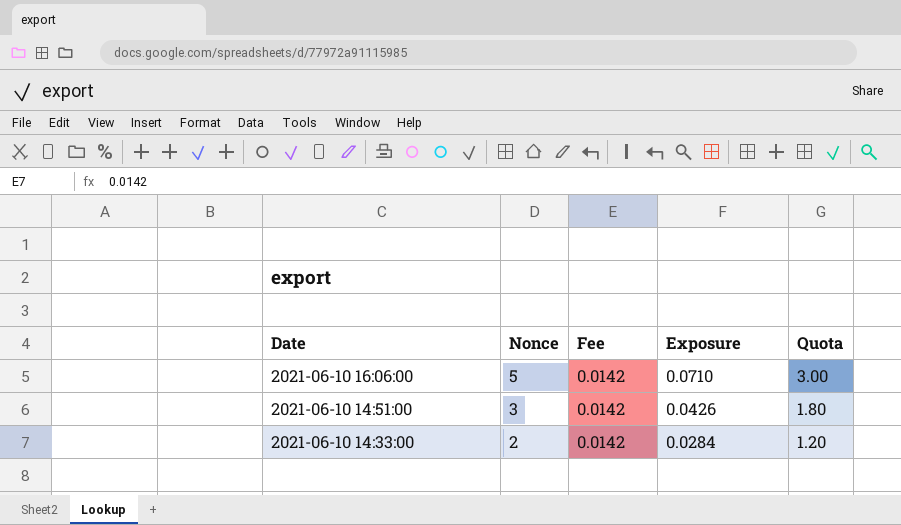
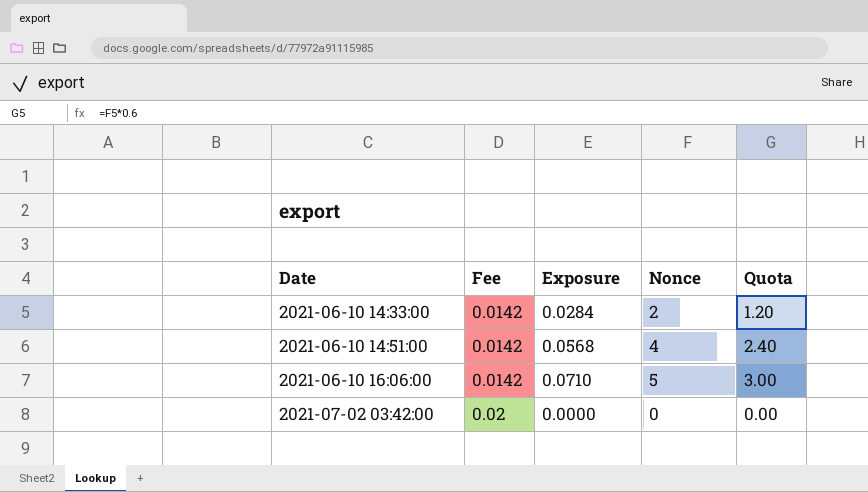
row order: Date descending -> Date ascending
column Nonce | position: 2 -> 4
2021-06-10 14:51:00 | Exposure: 0.0426 -> 0.0568
2021-06-10 14:51:00 | Nonce: 3 -> 4
2021-06-10 14:51:00 | Quota: 1.80 -> 2.40
row 2021-07-02 03:42:00: none -> 0.02 | 0.0000 | 0 | 0.00

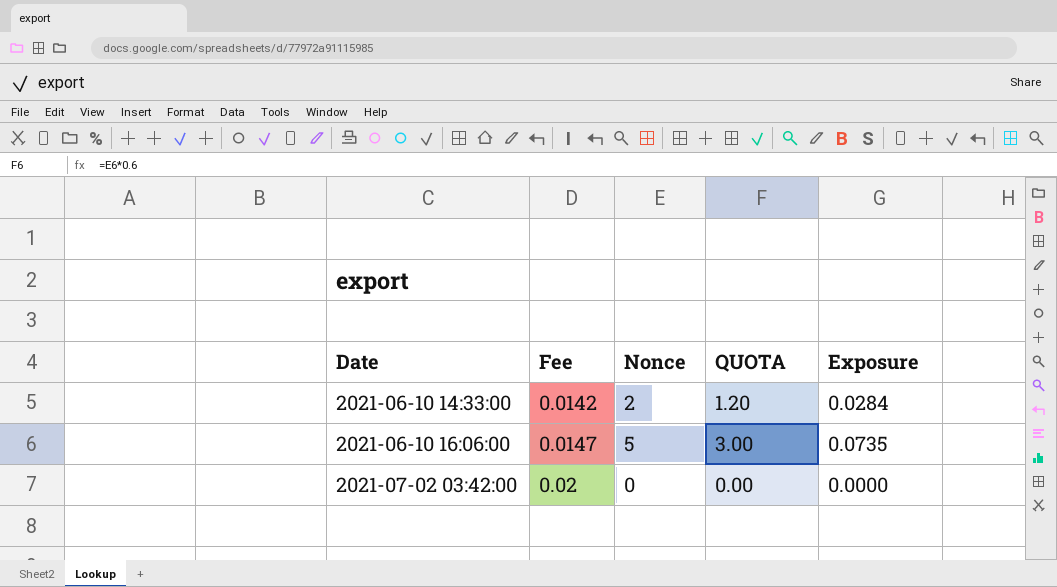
column name: Quota -> QUOTA
column Exposure | position: 3 -> 5
row 2021-06-10 14:51:00: 0.0142 | 0.0568 | 4 | 2.40 -> none
2021-06-10 16:06:00 | Fee: 0.0142 -> 0.0147
2021-06-10 16:06:00 | Exposure: 0.0710 -> 0.0735

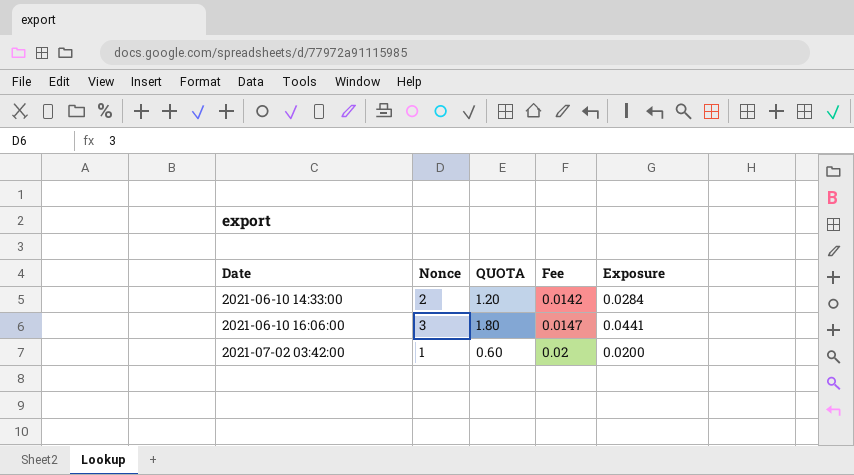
column Fee | position: 2 -> 4
2021-06-10 16:06:00 | Nonce: 5 -> 3
2021-06-10 16:06:00 | QUOTA: 3.00 -> 1.80
2021-06-10 16:06:00 | Exposure: 0.0735 -> 0.0441
2021-07-02 03:42:00 | Nonce: 0 -> 1
2021-07-02 03:42:00 | QUOTA: 0.00 -> 0.60
2021-07-02 03:42:00 | Exposure: 0.0000 -> 0.0200

